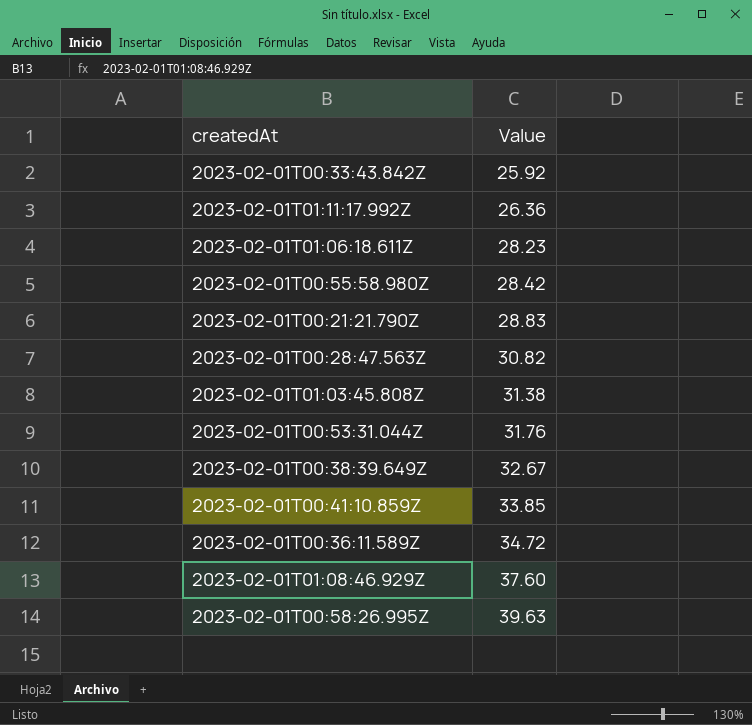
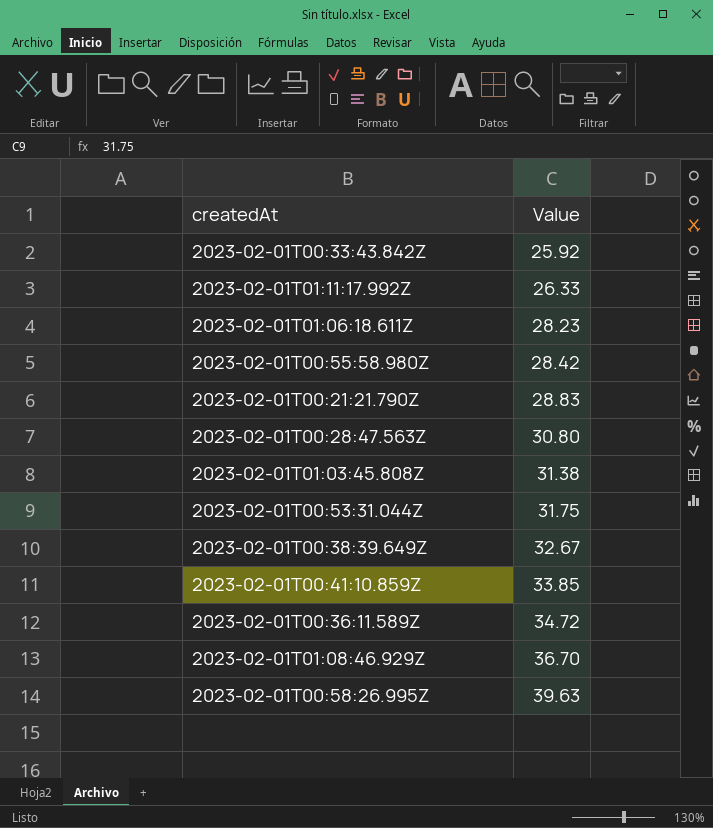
2023-02-01T01:11:17.992Z | Value: 26.36 -> 26.33
2023-02-01T00:28:47.563Z | Value: 30.82 -> 30.80
2023-02-01T00:53:31.044Z | Value: 31.76 -> 31.75
2023-02-01T01:08:46.929Z | Value: 37.60 -> 36.70

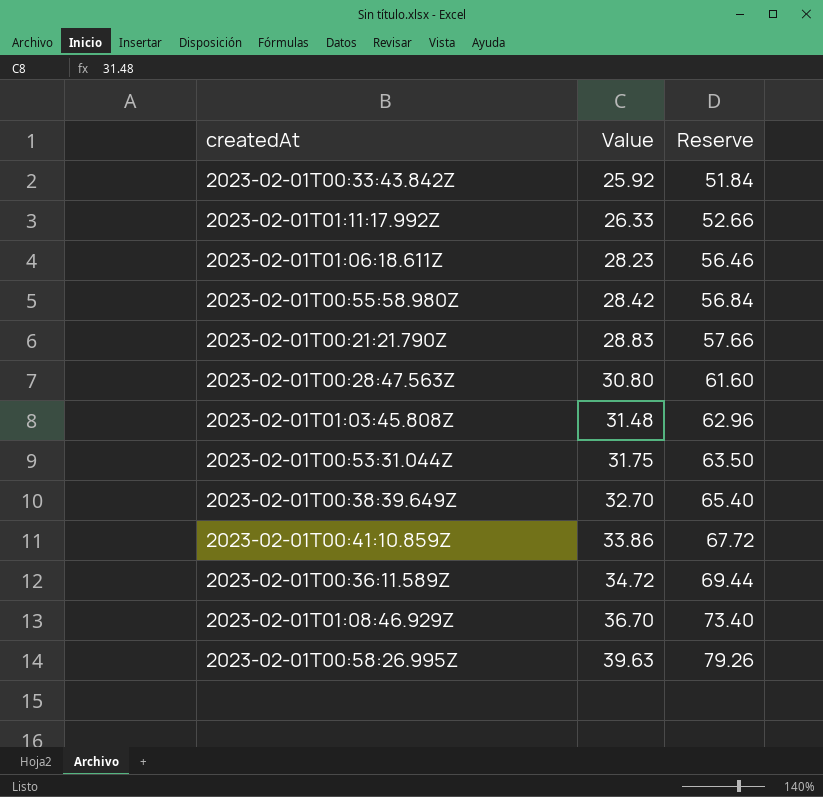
column Reserve | formula: none -> [Value] * 2
2023-02-01T01:03:45.808Z | Value: 31.38 -> 31.48
2023-02-01T00:38:39.649Z | Value: 32.67 -> 32.70
2023-02-01T00:41:10.859Z | Value: 33.85 -> 33.86

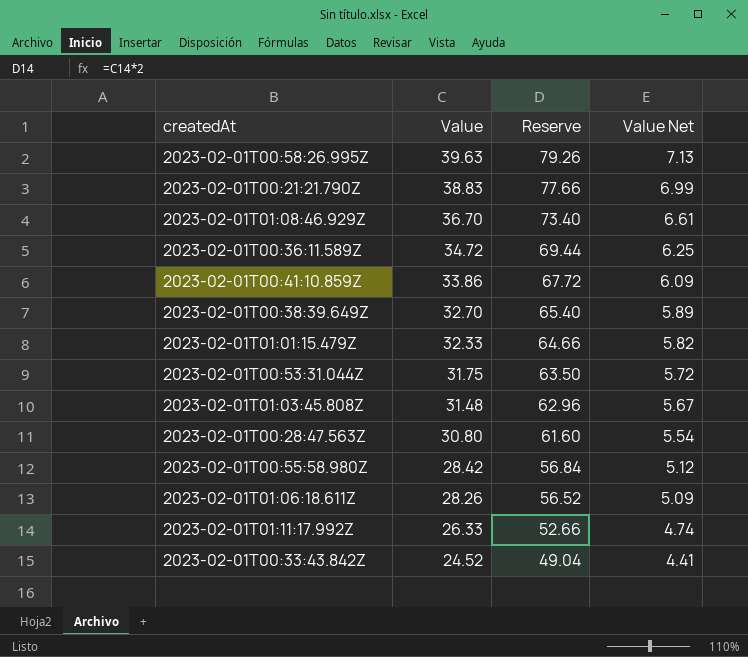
row order: Value ascending -> Value descending
column Value Net | formula: none -> [Value] * 0.18
2023-02-01T00:21:21.790Z | Value: 28.83 -> 38.83
2023-02-01T00:21:21.790Z | Reserve: 57.66 -> 77.66
row 2023-02-01T01:01:15.479Z: none -> 32.33 | 64.66 | 5.82
2023-02-01T01:06:18.611Z | Value: 28.23 -> 28.26
2023-02-01T01:06:18.611Z | Reserve: 56.46 -> 56.52
2023-02-01T00:33:43.842Z | Value: 25.92 -> 24.52
2023-02-01T00:33:43.842Z | Reserve: 51.84 -> 49.04

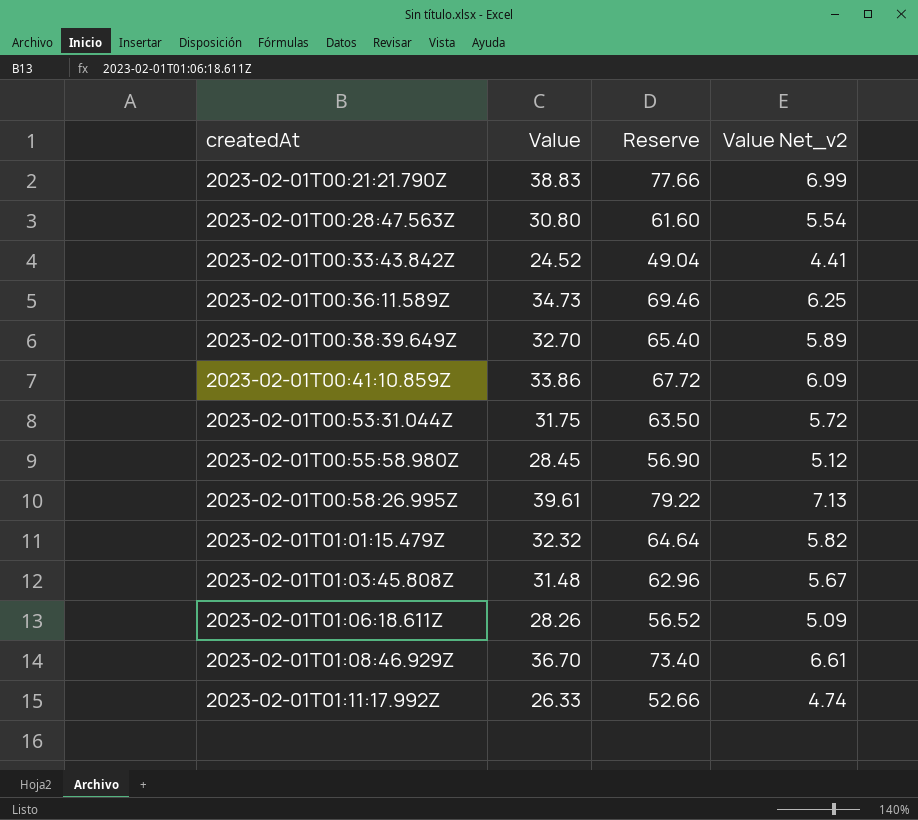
row order: Value descending -> createdAt ascending
column name: Value Net -> Value Net_v2
2023-02-01T00:36:11.589Z | Value: 34.72 -> 34.73
2023-02-01T00:36:11.589Z | Reserve: 69.44 -> 69.46
2023-02-01T00:55:58.980Z | Value: 28.42 -> 28.45
2023-02-01T00:55:58.980Z | Reserve: 56.84 -> 56.90
2023-02-01T00:58:26.995Z | Value: 39.63 -> 39.61
2023-02-01T00:58:26.995Z | Reserve: 79.26 -> 79.22
2023-02-01T01:01:15.479Z | Value: 32.33 -> 32.32
2023-02-01T01:01:15.479Z | Reserve: 64.66 -> 64.64

